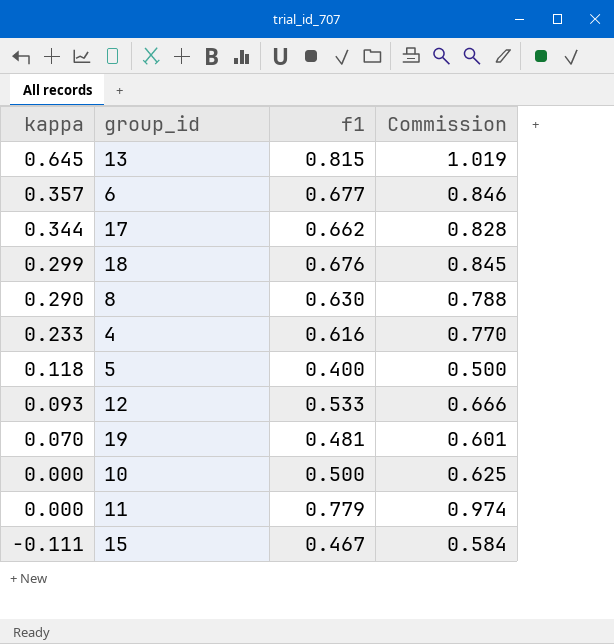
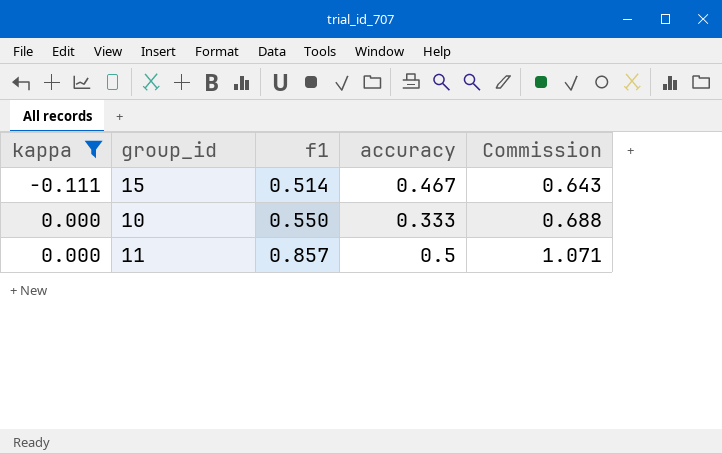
filter: none -> kappa <= 0.000
row order: kappa descending -> kappa ascending
column accuracy | position: none -> 4
15 | f1: 0.467 -> 0.514
15 | Commission: 0.584 -> 0.643
10 | f1: 0.500 -> 0.550
10 | Commission: 0.625 -> 0.688
11 | f1: 0.779 -> 0.857
11 | Commission: 0.974 -> 1.071

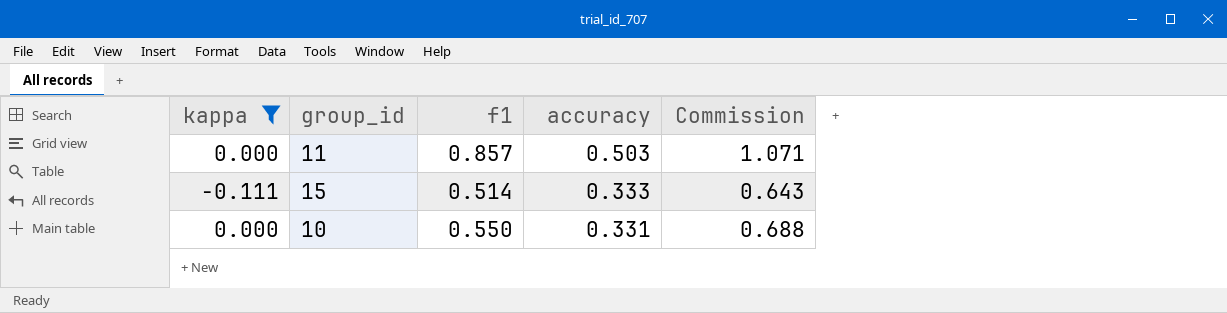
row order: kappa ascending -> accuracy descending
11 | accuracy: 0.5 -> 0.503
15 | accuracy: 0.467 -> 0.333
10 | accuracy: 0.333 -> 0.331

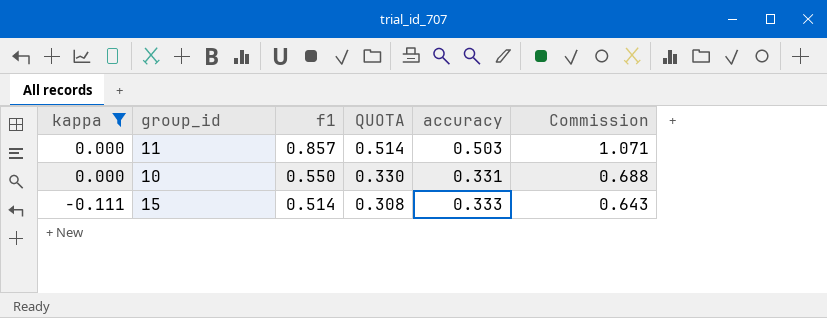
row order: accuracy descending -> kappa descending
column QUOTA | formula: none -> [f1] * 0.6

